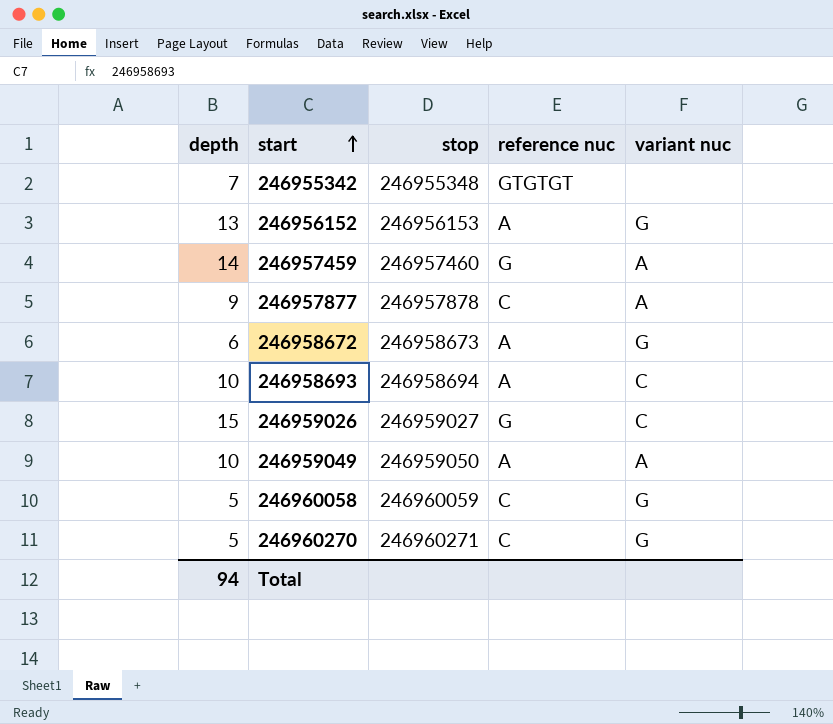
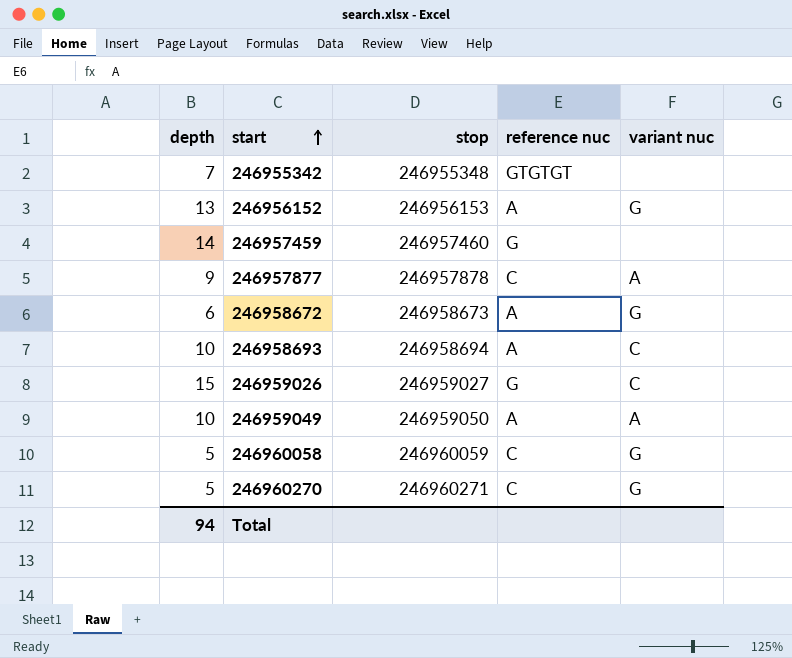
246957459 | variant nuc: A -> none

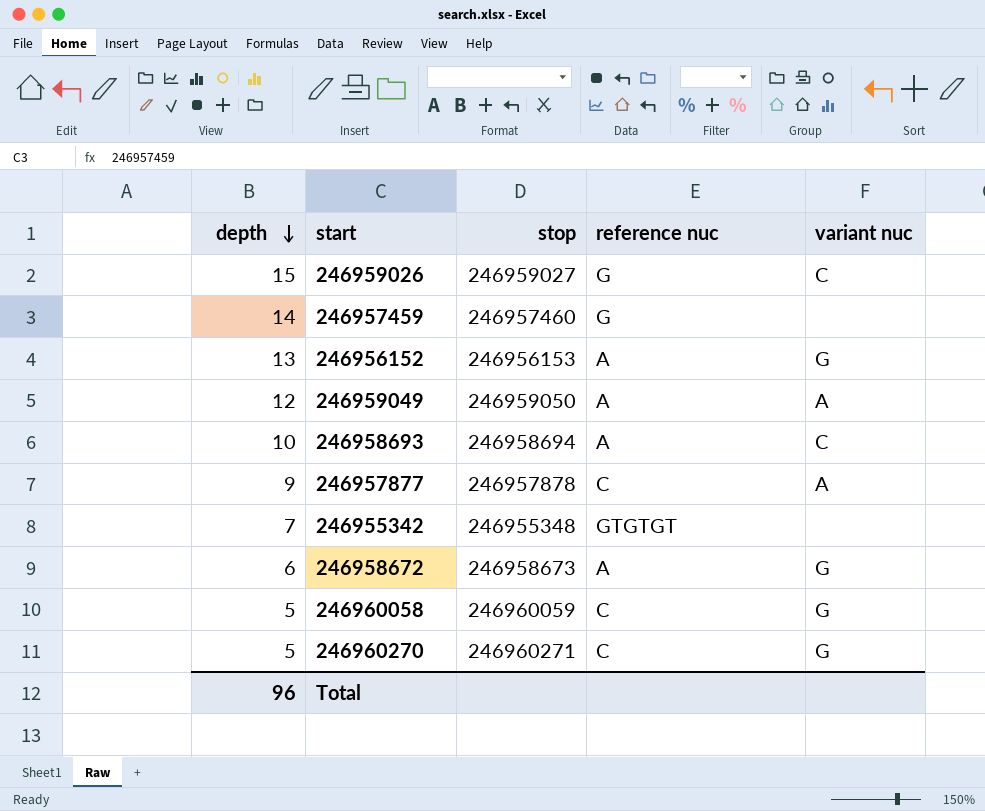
row order: start ascending -> depth descending
246959049 | depth: 10 -> 12
Total | depth: 94 -> 96

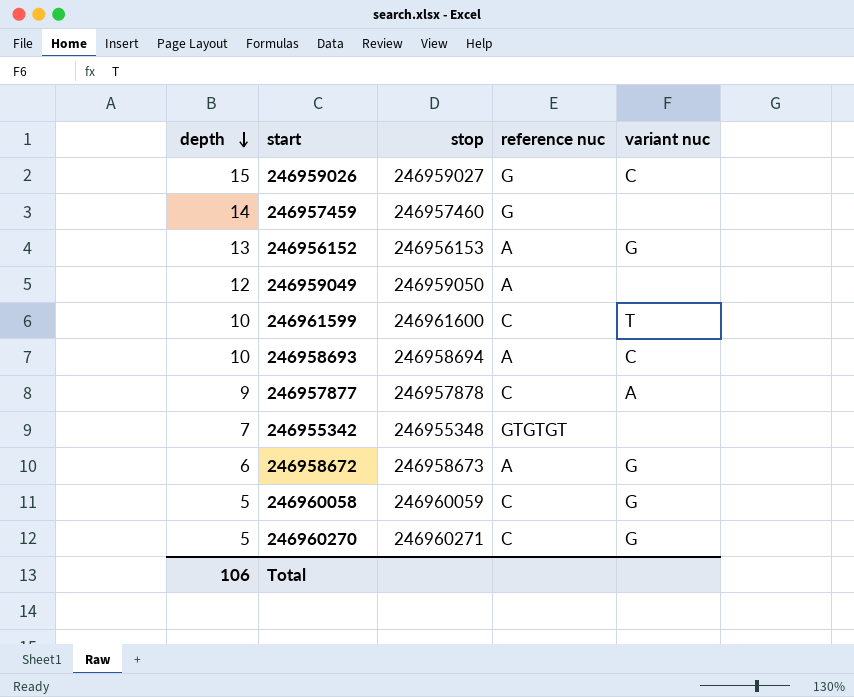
246959049 | variant nuc: A -> none
row 246961599: none -> 10 | 246961600 | C | T
Total | depth: 96 -> 106

